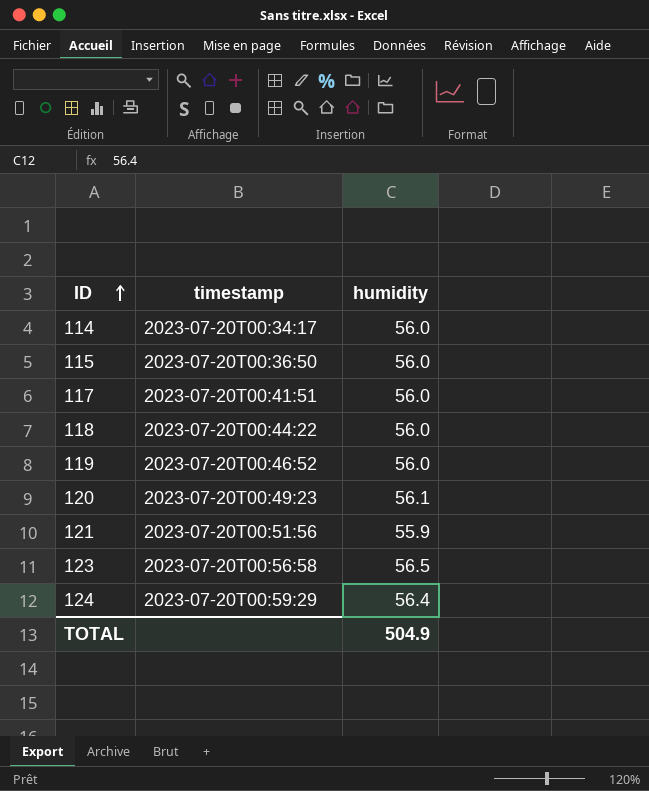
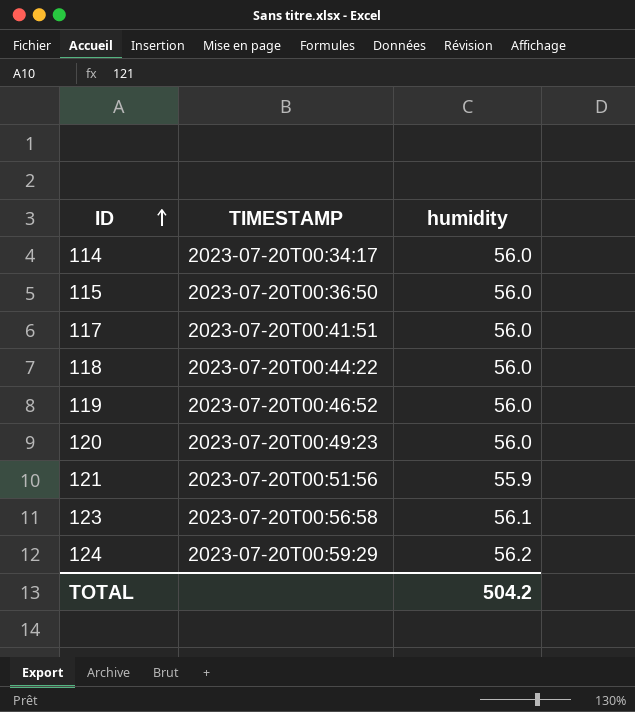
column name: timestamp -> TIMESTAMP
120 | humidity: 56.1 -> 56.0
123 | humidity: 56.5 -> 56.1
124 | humidity: 56.4 -> 56.2
TOTAL | humidity: 504.9 -> 504.2

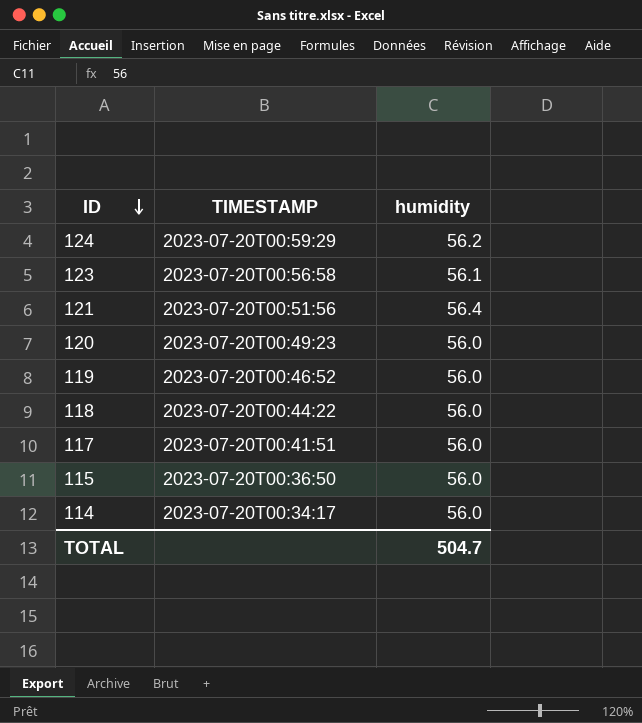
row order: ID ascending -> ID descending
121 | humidity: 55.9 -> 56.4
TOTAL | humidity: 504.2 -> 504.7

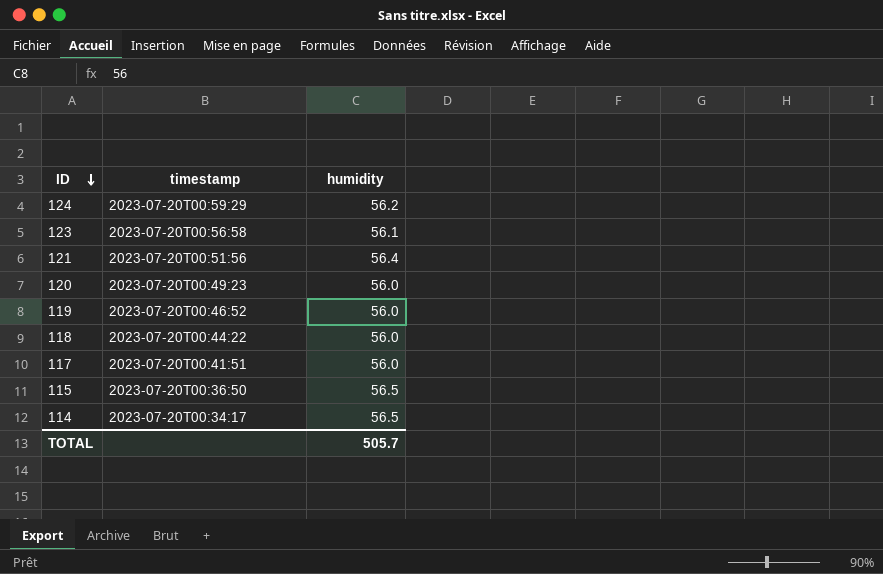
column name: TIMESTAMP -> timestamp
115 | humidity: 56.0 -> 56.5
114 | humidity: 56.0 -> 56.5
TOTAL | humidity: 504.7 -> 505.7

